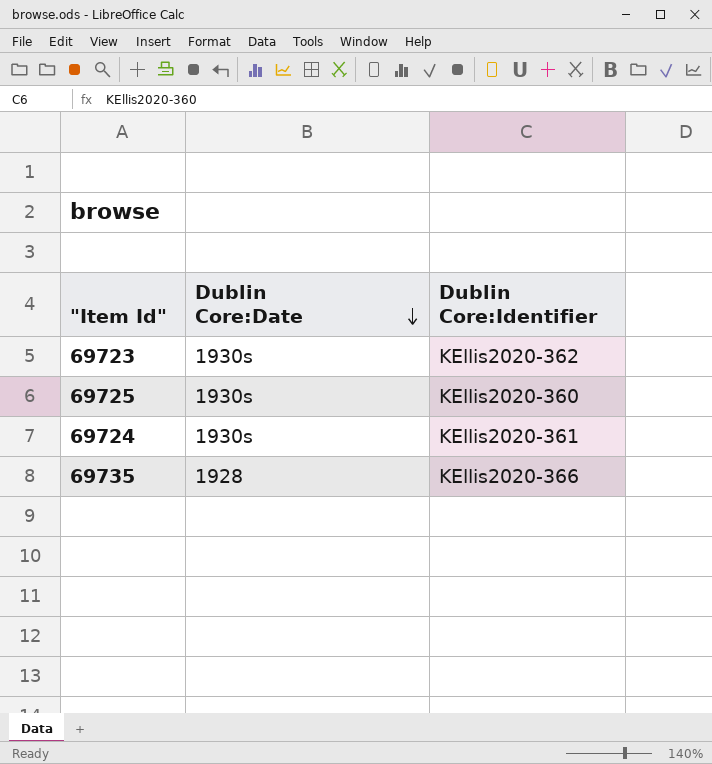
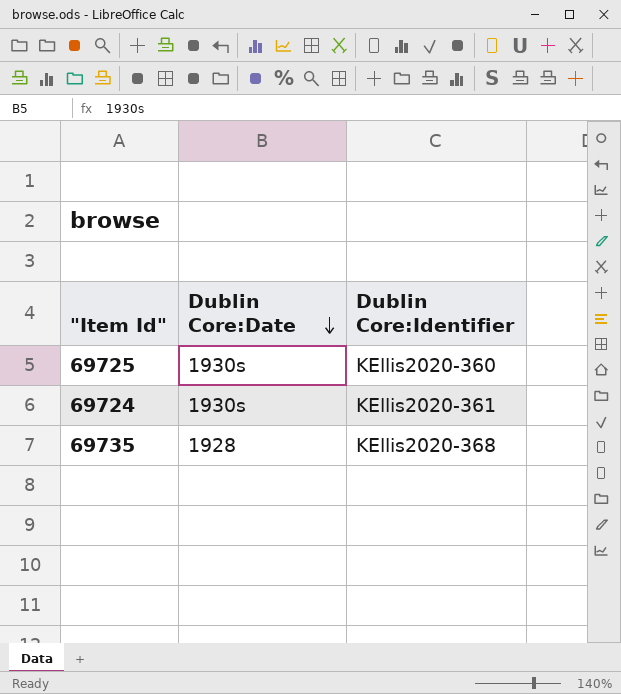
row 69723: 1930s | KEllis2020-362 -> none
69735 | Dublin Core:Identifier: KEllis2020-366 -> KEllis2020-368

